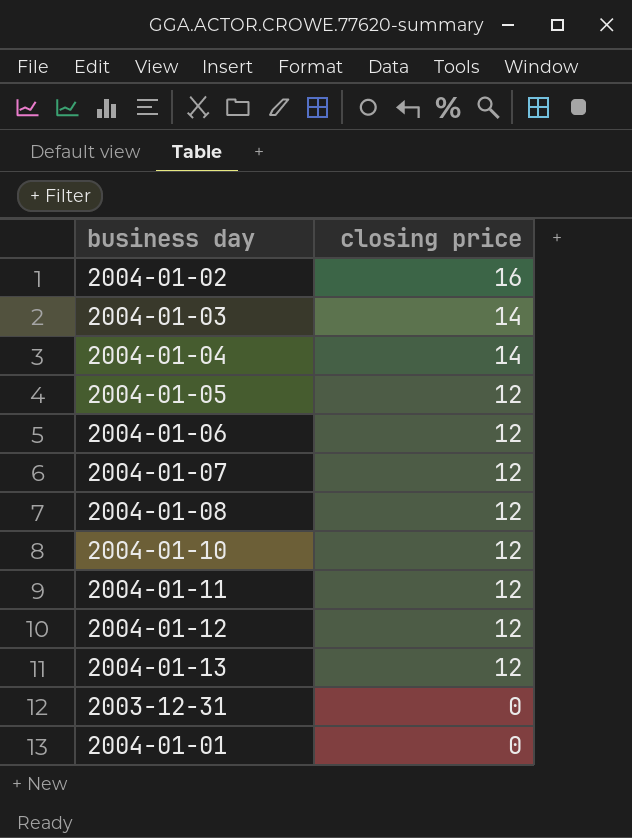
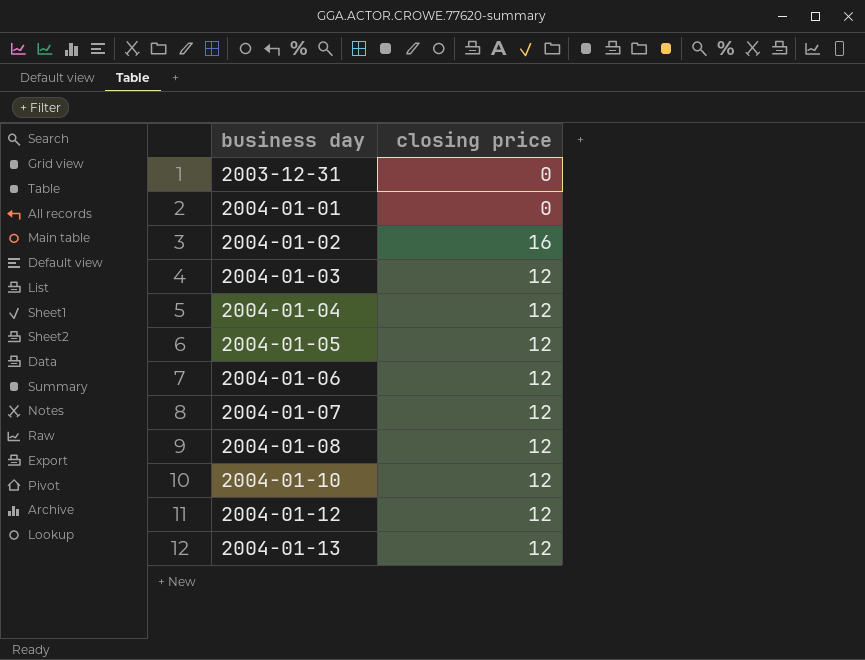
row order: closing price descending -> business day ascending
row 2004-01-11: 12 -> none
2004-01-03 | closing price: 14 -> 12
2004-01-04 | closing price: 14 -> 12

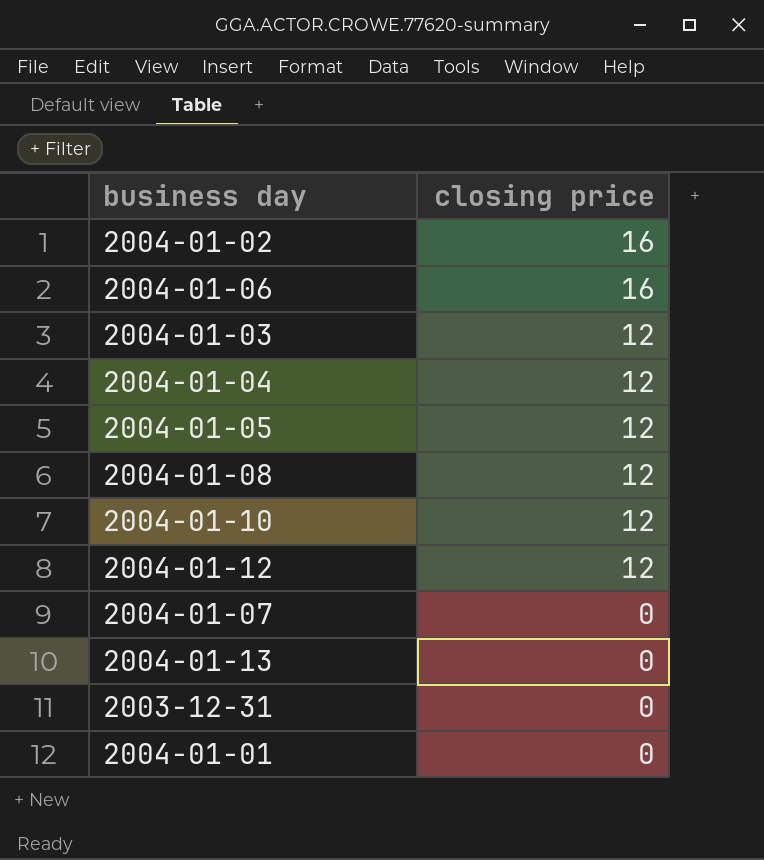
row order: business day ascending -> closing price descending
2004-01-06 | closing price: 12 -> 16
2004-01-07 | closing price: 12 -> 0
2004-01-13 | closing price: 12 -> 0

